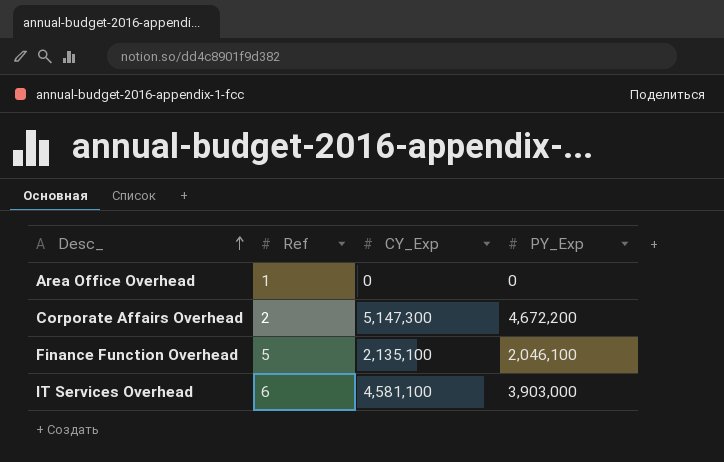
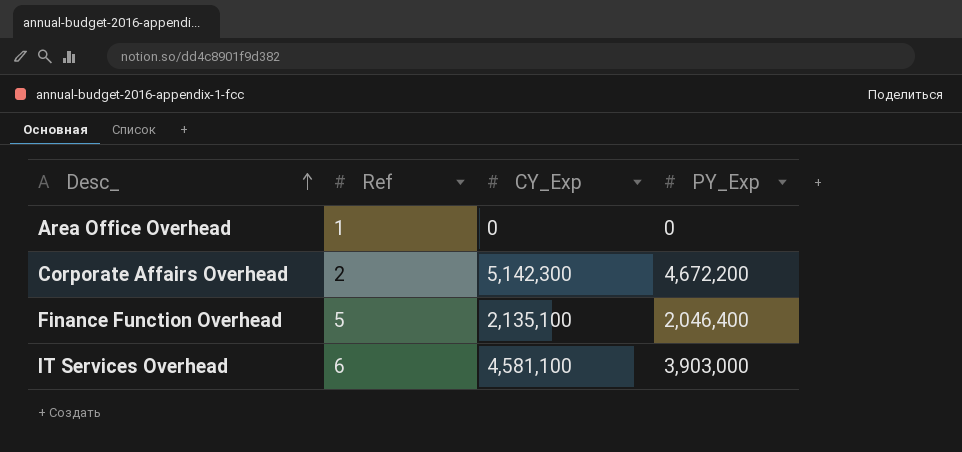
Corporate Affairs Overhead | CY_Exp: 5,147,300 -> 5,142,300
Finance Function Overhead | PY_Exp: 2,046,100 -> 2,046,400

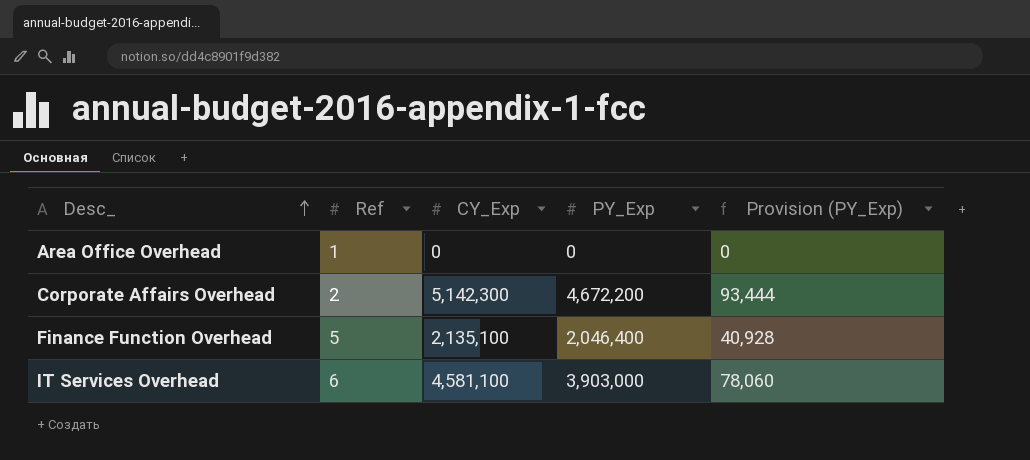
column Provision (PY_Exp) | formula: none -> [PY_Exp] * 0.02

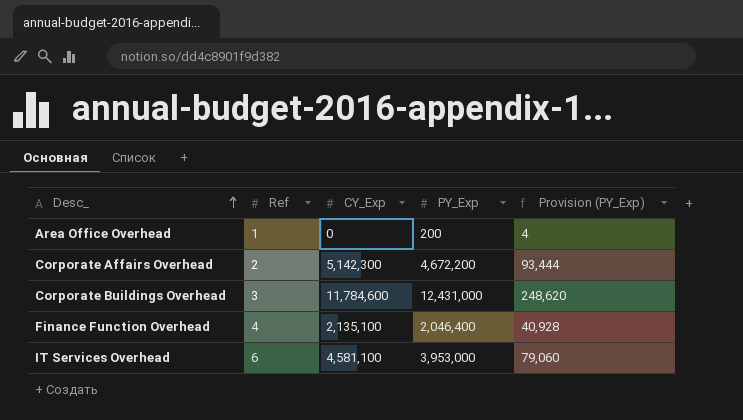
Area Office Overhead | PY_Exp: 0 -> 200
Area Office Overhead | Provision (PY_Exp): 0 -> 4
row Corporate Buildings Overhead: none -> 3 | 11,784,600 | 12,431,000 | 248,620
Finance Function Overhead | Ref: 5 -> 4
IT Services Overhead | PY_Exp: 3,903,000 -> 3,953,000
IT Services Overhead | Provision (PY_Exp): 78,060 -> 79,060

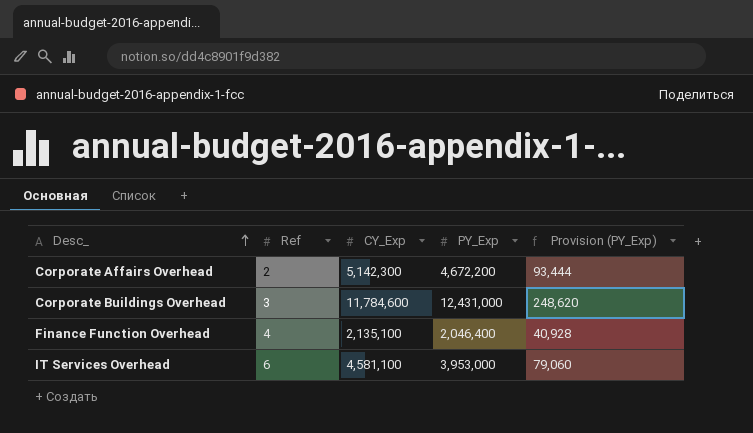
row Area Office Overhead: 1 | 0 | 200 | 4 -> none

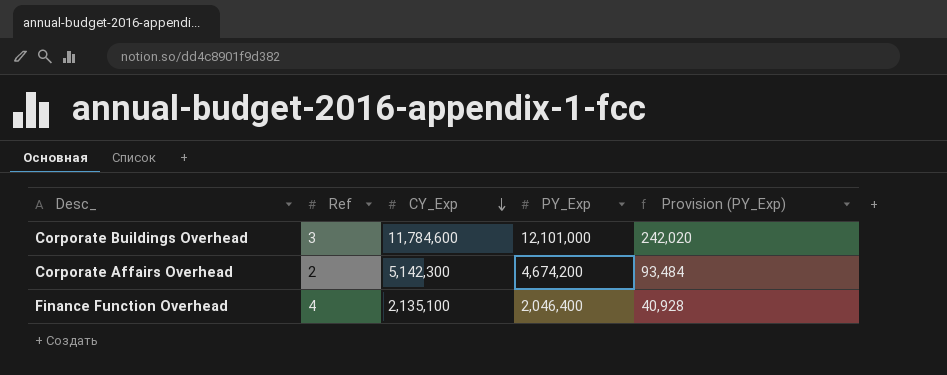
row order: Desc_ ascending -> CY_Exp descending
row IT Services Overhead: 6 | 4,581,100 | 3,953,000 | 79,060 -> none
Corporate Buildings Overhead | PY_Exp: 12,431,000 -> 12,101,000
Corporate Buildings Overhead | Provision (PY_Exp): 248,620 -> 242,020
Corporate Affairs Overhead | PY_Exp: 4,672,200 -> 4,674,200
Corporate Affairs Overhead | Provision (PY_Exp): 93,444 -> 93,484

